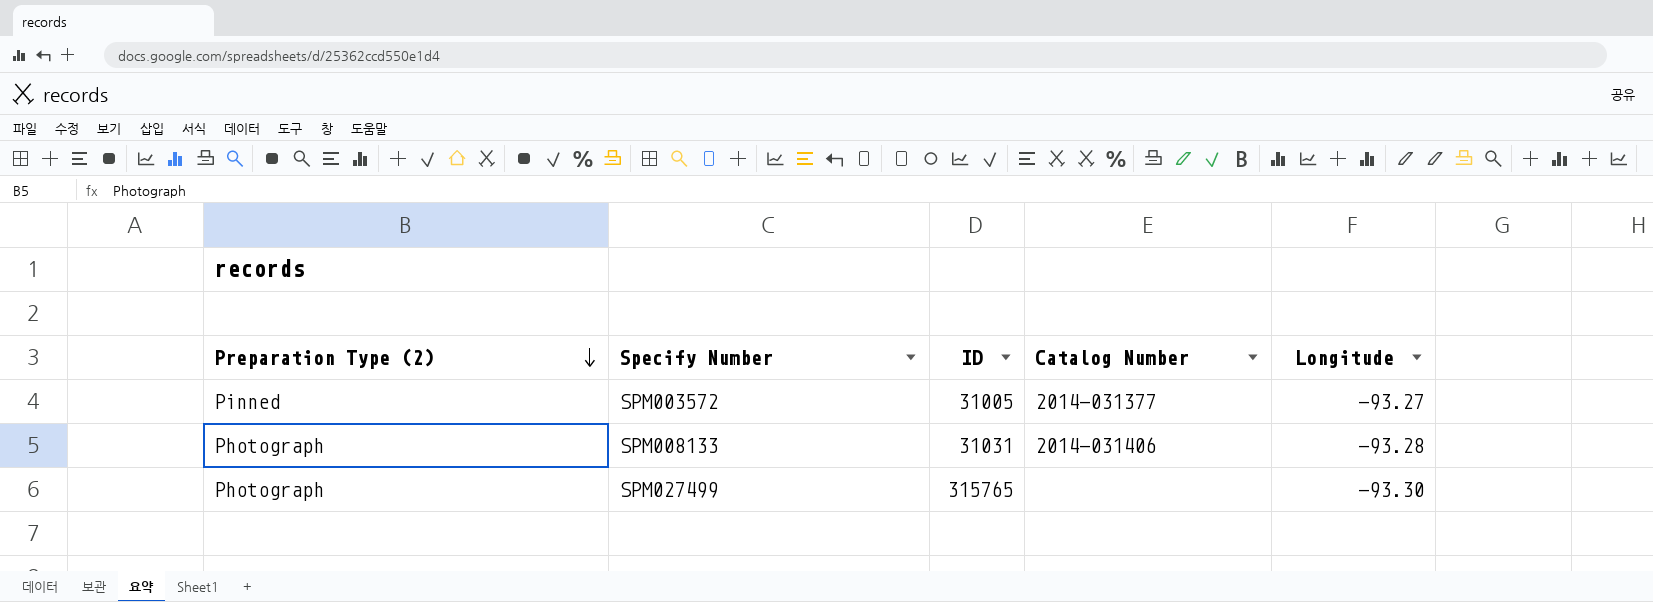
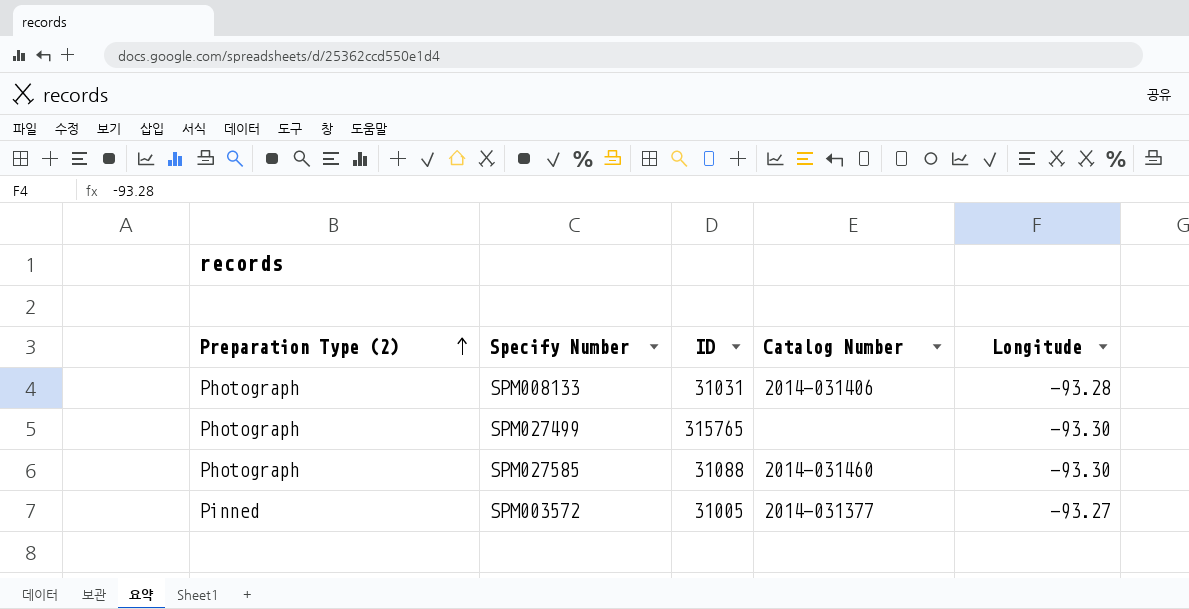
row order: Preparation Type (2) descending -> Preparation Type (2) ascending
row SPM027585: none -> Photograph | 31088 | 2014-031460 | -93.30

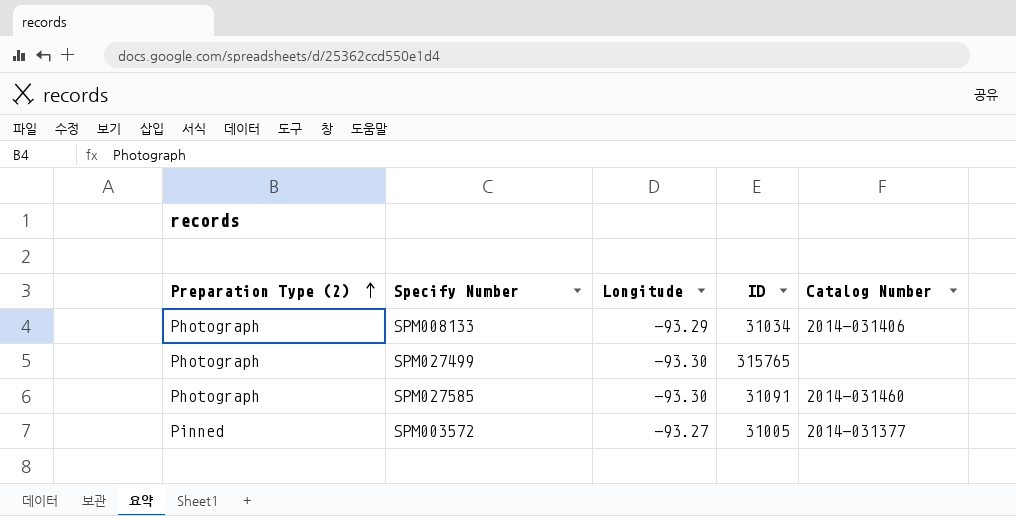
column Longitude | position: 5 -> 3
SPM008133 | Longitude: -93.28 -> -93.29
SPM008133 | ID: 31031 -> 31034
SPM027585 | ID: 31088 -> 31091

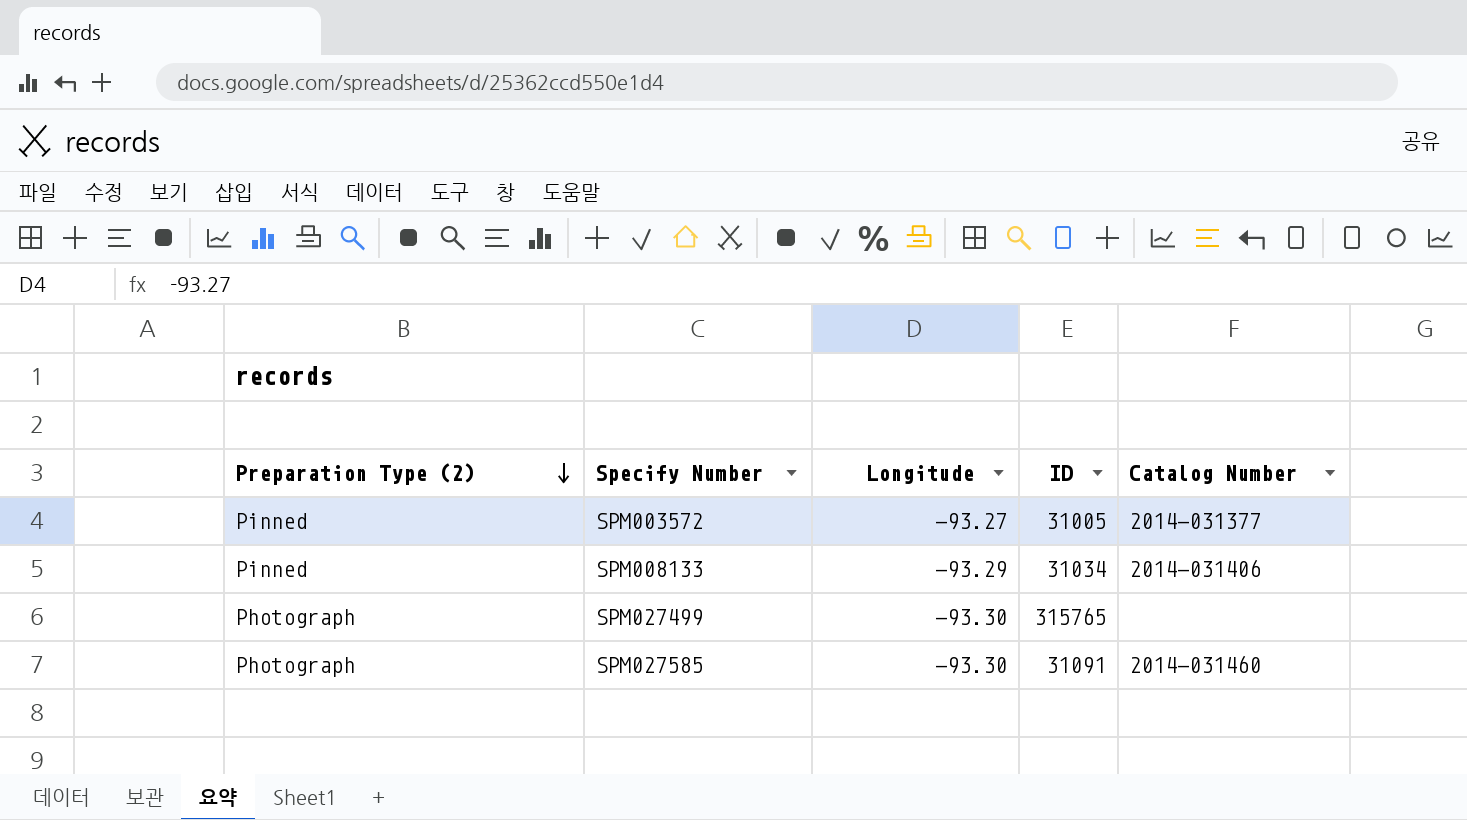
row order: Preparation Type (2) ascending -> Preparation Type (2) descending
SPM008133 | Preparation Type (2): Photograph -> Pinned

